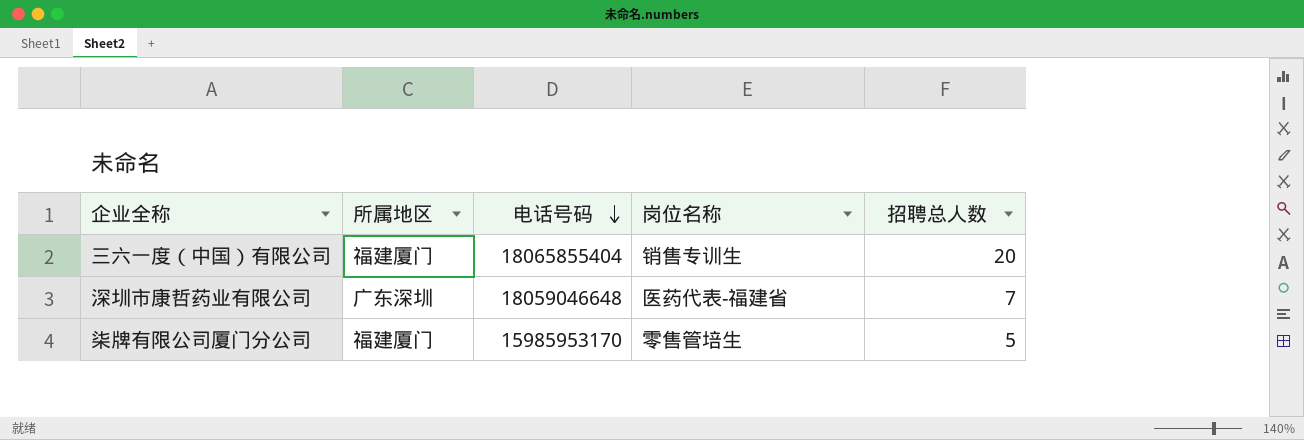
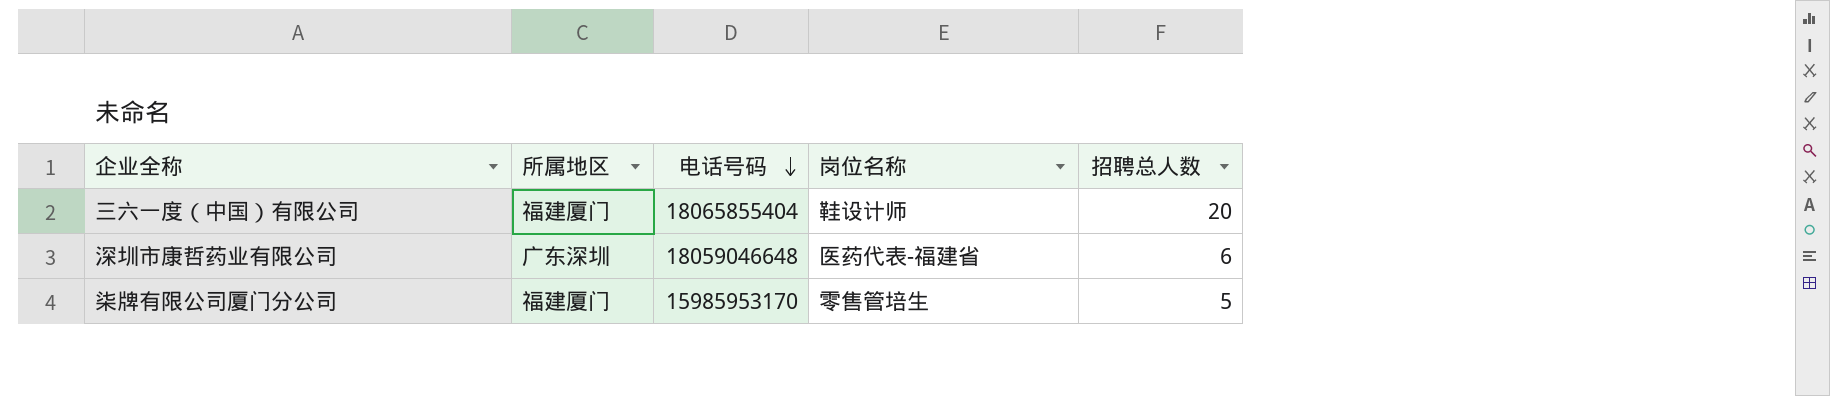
三六一度（中国）有限公司 | 岗位名称: 销售专训生 -> 鞋设计师
深圳市康哲药业有限公司 | 招聘总人数: 7 -> 6

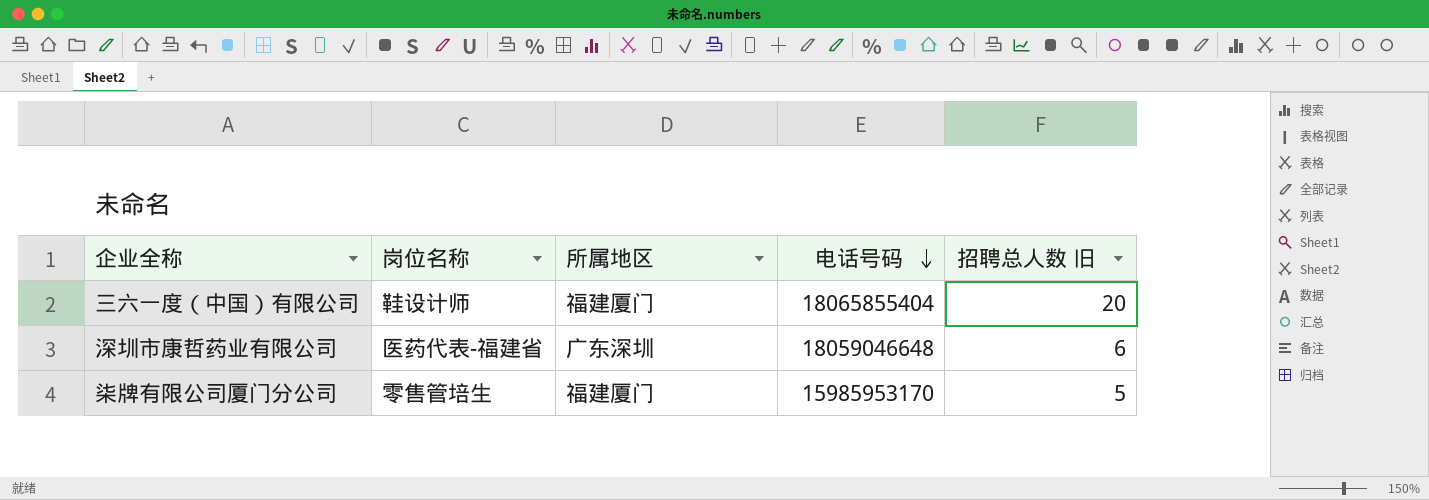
column 岗位名称 | position: 4 -> 2
column name: 招聘总人数 -> 招聘总人数 旧

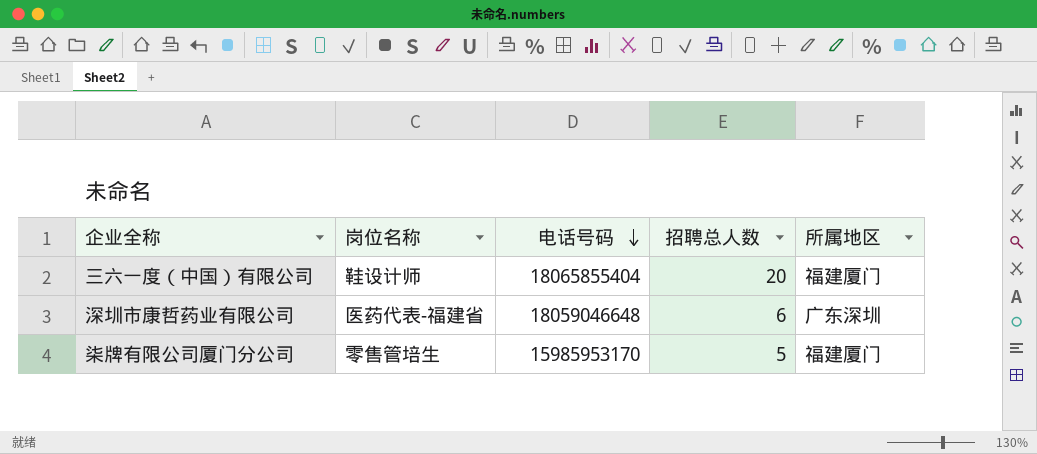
column name: 招聘总人数 旧 -> 招聘总人数
column 所属地区 | position: 3 -> 5

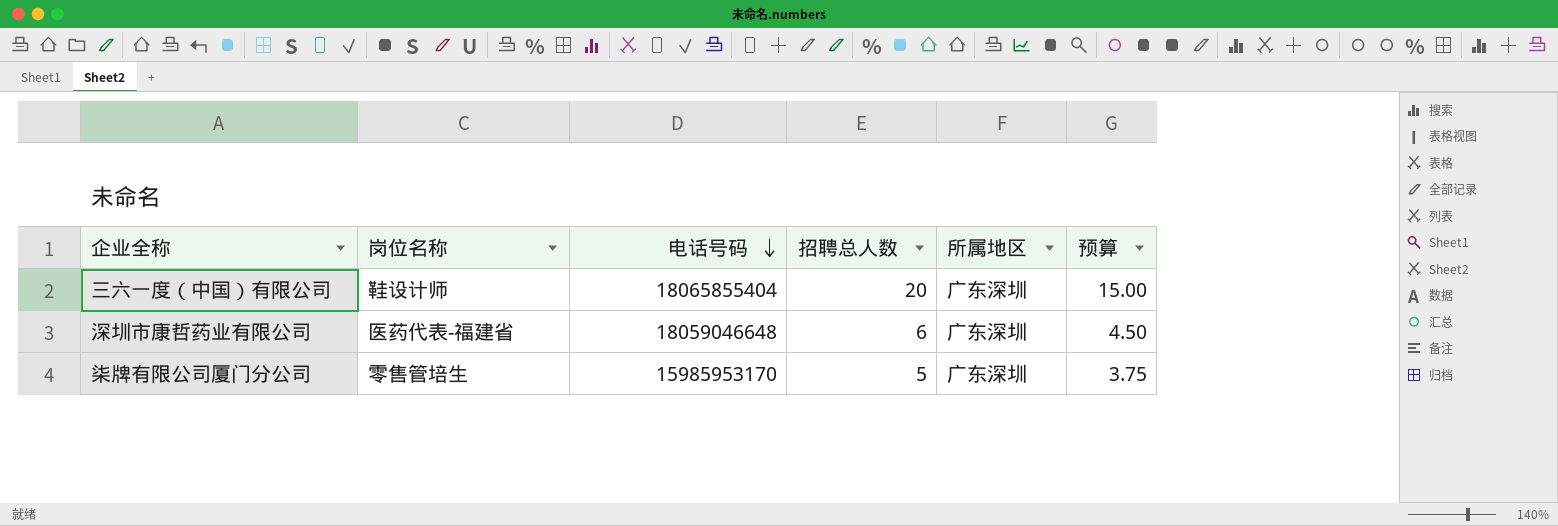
column 预算 | formula: none -> [招聘总人数] * 0.75
三六一度（中国）有限公司 | 所属地区: 福建厦门 -> 广东深圳
柒牌有限公司厦门分公司 | 所属地区: 福建厦门 -> 广东深圳

